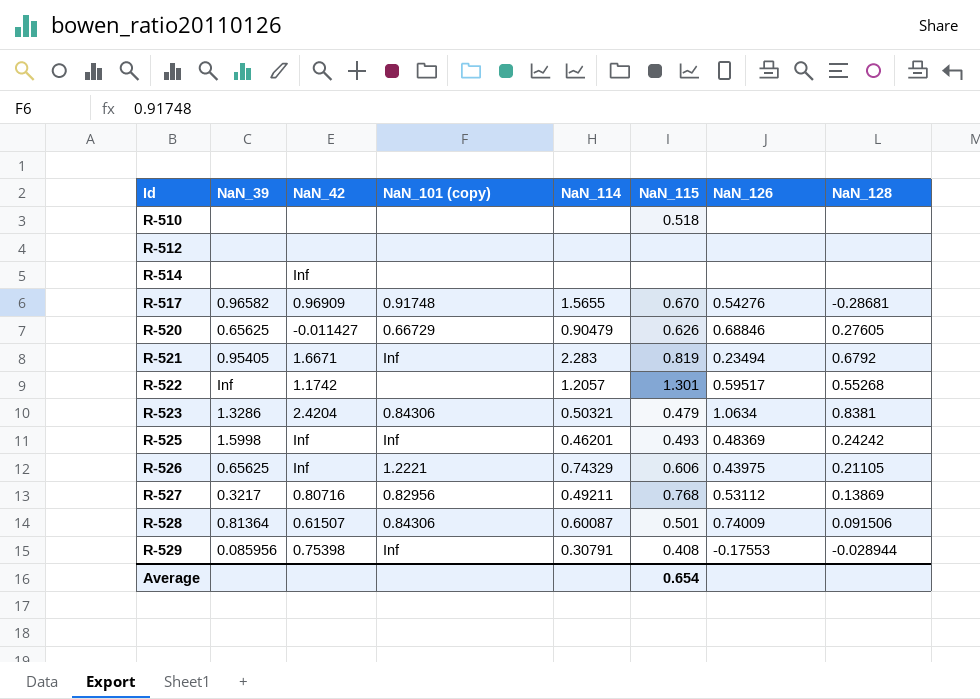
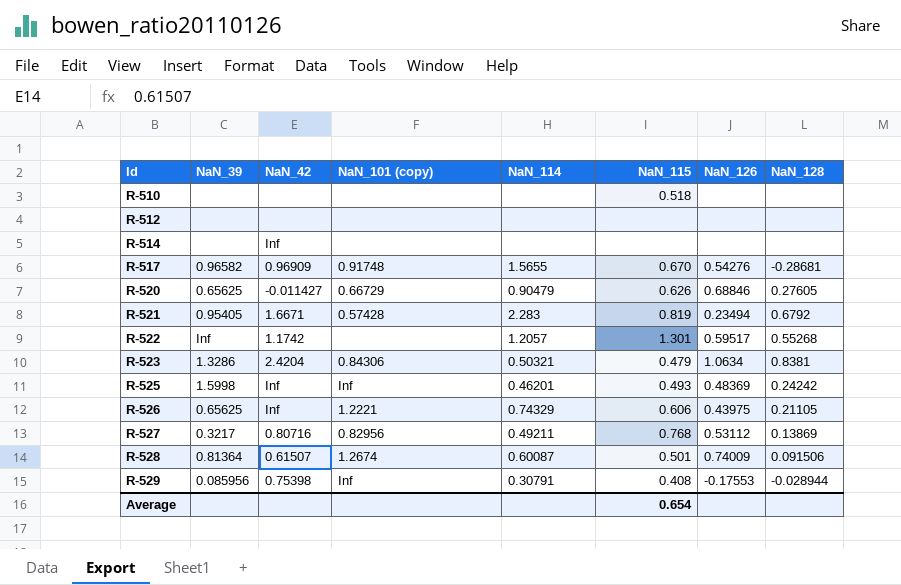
R-521 | NaN_101 (copy): Inf -> 0.57428
R-528 | NaN_101 (copy): 0.84306 -> 1.2674

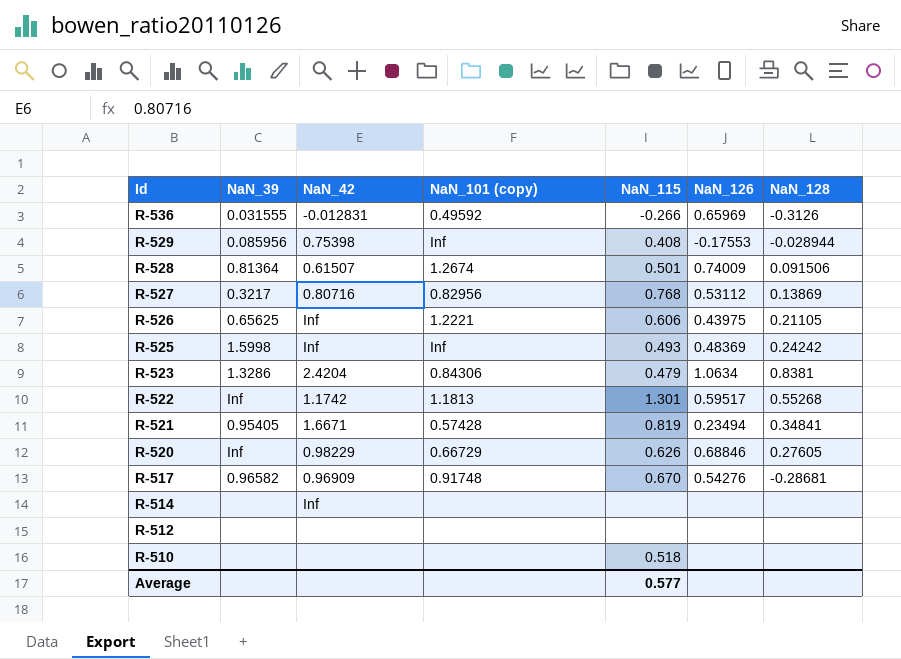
row order: Id ascending -> Id descending
column NaN_114 | position: 5 -> none
row R-536: none -> 0.031555 | -0.012831 | 0.49592 | -0.266 | 0.65969 | -0.3126
R-522 | NaN_101 (copy): none -> 1.1813
R-521 | NaN_128: 0.6792 -> 0.34841
R-520 | NaN_39: 0.65625 -> Inf
R-520 | NaN_42: -0.011427 -> 0.98229
Average | NaN_115: 0.654 -> 0.577

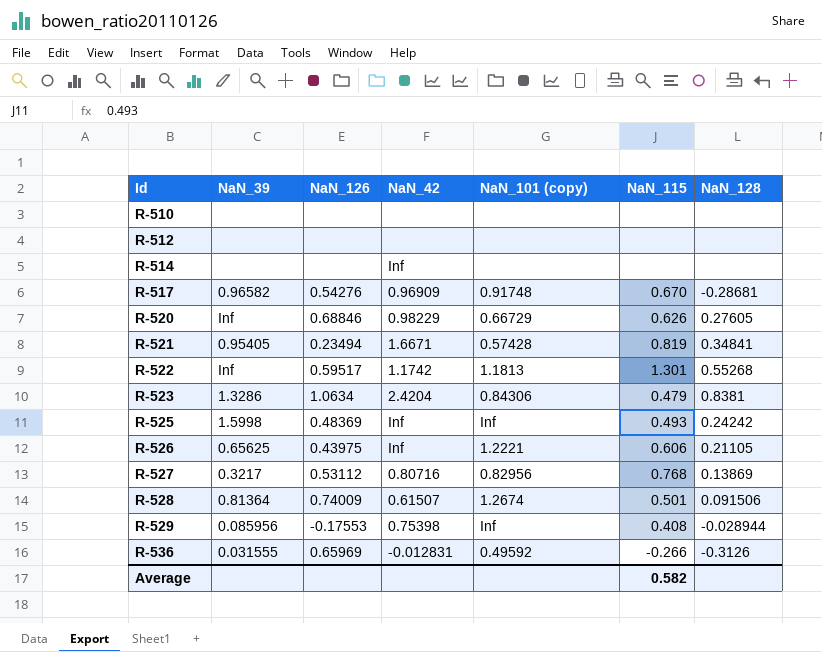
row order: Id descending -> Id ascending
column NaN_126 | position: 6 -> 3
R-510 | NaN_115: 0.518 -> none
Average | NaN_115: 0.577 -> 0.582

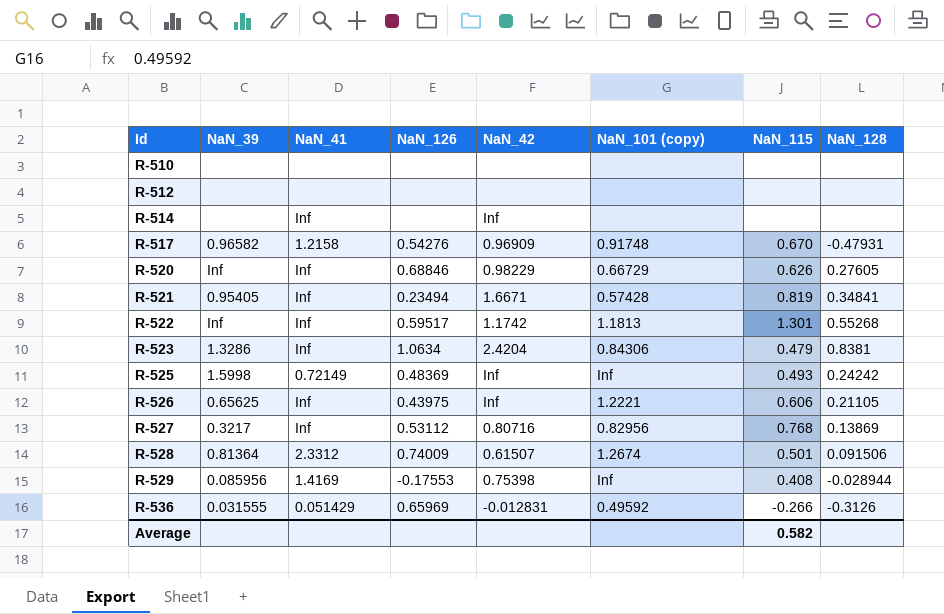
column NaN_41 | position: none -> 3
R-517 | NaN_128: -0.28681 -> -0.47931

